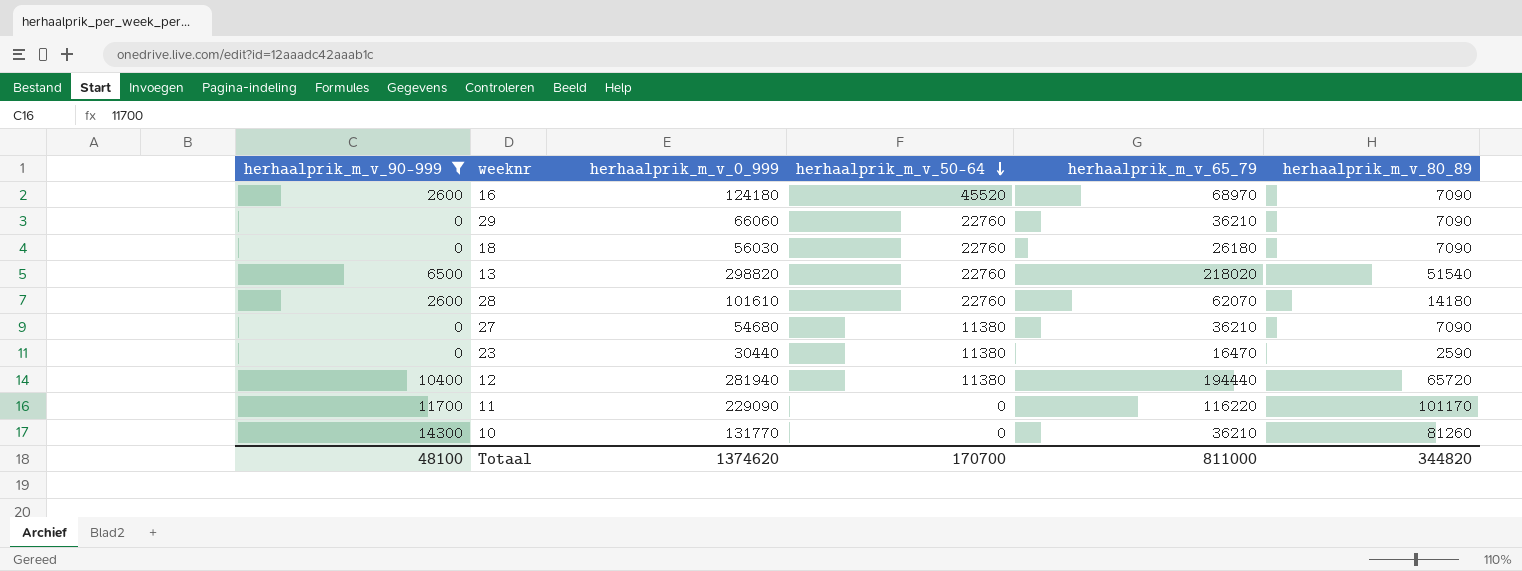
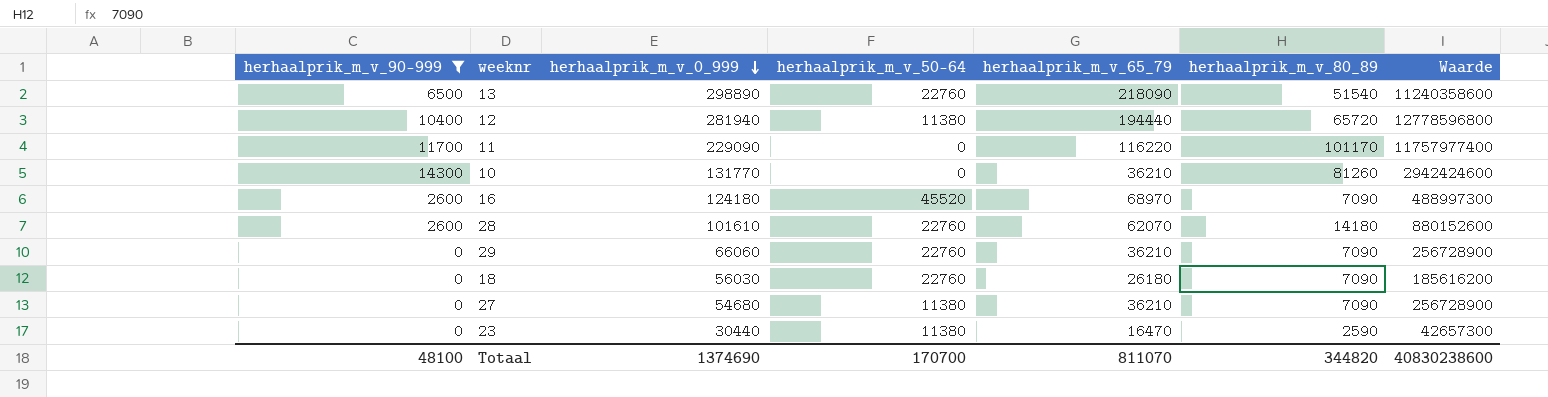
row order: herhaalprik_m_v_50-64 descending -> herhaalprik_m_v_0_999 descending
column Waarde | formula: none -> [herhaalprik_m_v_65_79] * [herhaalprik_m_v_80_89]
13 | herhaalprik_m_v_0_999: 298820 -> 298890
13 | herhaalprik_m_v_65_79: 218020 -> 218090
Totaal | herhaalprik_m_v_0_999: 1374620 -> 1374690
Totaal | herhaalprik_m_v_65_79: 811000 -> 811070

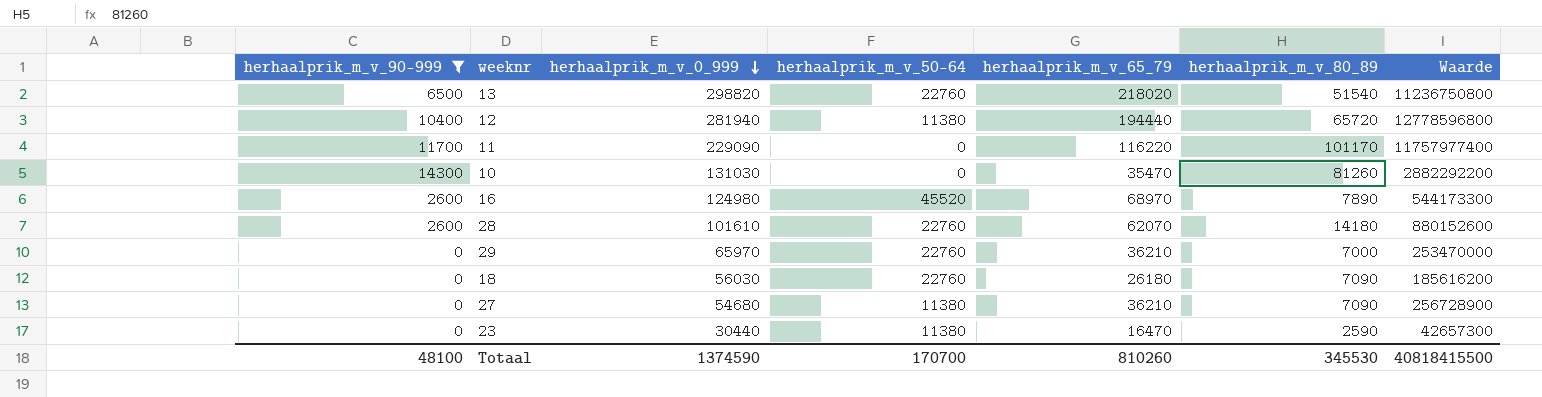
13 | herhaalprik_m_v_0_999: 298890 -> 298820
13 | herhaalprik_m_v_65_79: 218090 -> 218020
13 | Waarde: 11240358600 -> 11236750800
10 | herhaalprik_m_v_0_999: 131770 -> 131030
10 | herhaalprik_m_v_65_79: 36210 -> 35470
10 | Waarde: 2942424600 -> 2882292200
16 | herhaalprik_m_v_0_999: 124180 -> 124980
16 | herhaalprik_m_v_80_89: 7090 -> 7890
16 | Waarde: 488997300 -> 544173300
29 | herhaalprik_m_v_0_999: 66060 -> 65970
29 | herhaalprik_m_v_80_89: 7090 -> 7000
29 | Waarde: 256728900 -> 253470000
Totaal | herhaalprik_m_v_0_999: 1374690 -> 1374590
Totaal | herhaalprik_m_v_65_79: 811070 -> 810260
Totaal | herhaalprik_m_v_80_89: 344820 -> 345530
Totaal | Waarde: 40830238600 -> 40818415500

